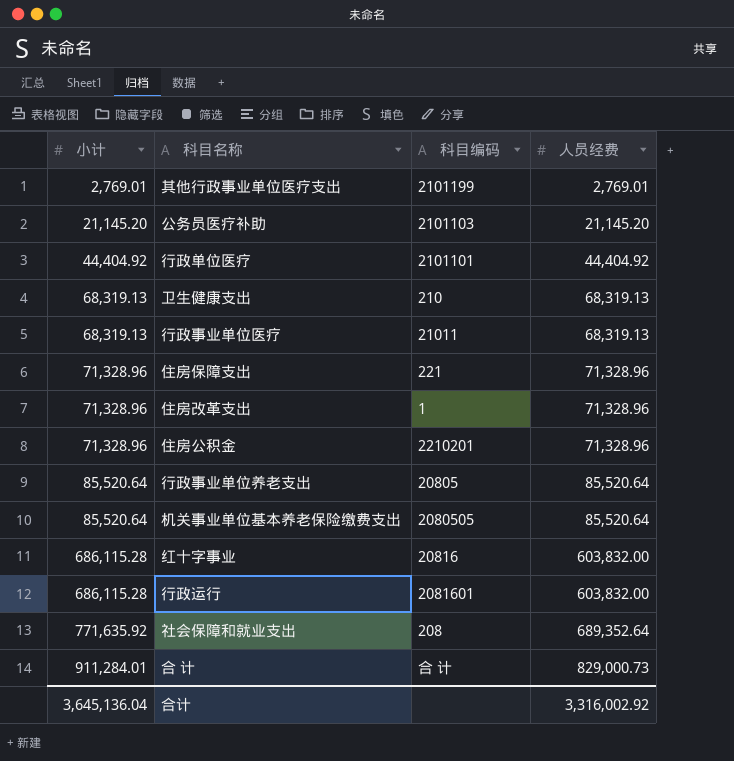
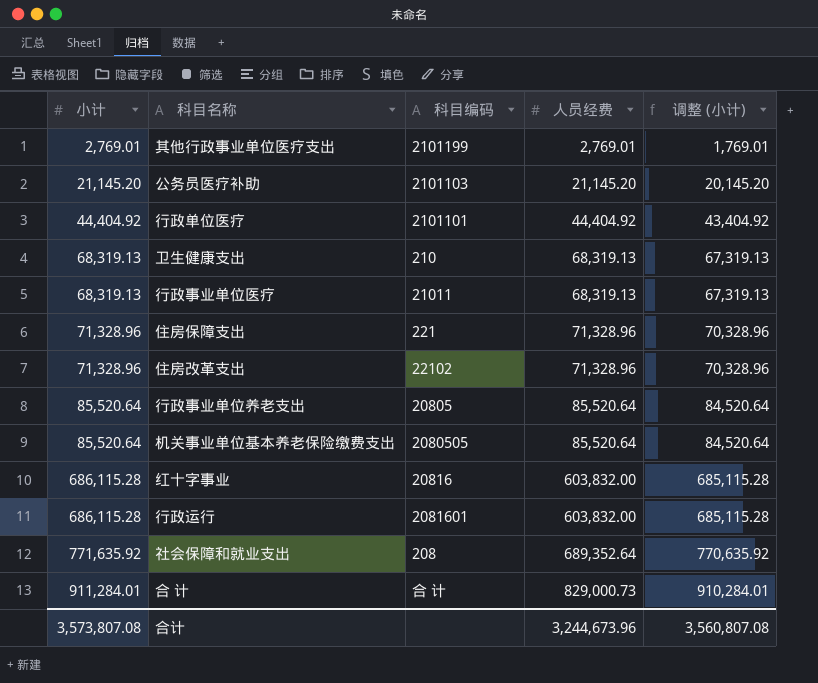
column 调整 (小计) | formula: none -> [小计] - 1000
row 住房公积金: 71,328.96 | 2210201 | 71,328.96 -> none
住房改革支出 | 科目编码: 1 -> 22102
合计 | 小计: 3,645,136.04 -> 3,573,807.08
合计 | 人员经费: 3,316,002.92 -> 3,244,673.96

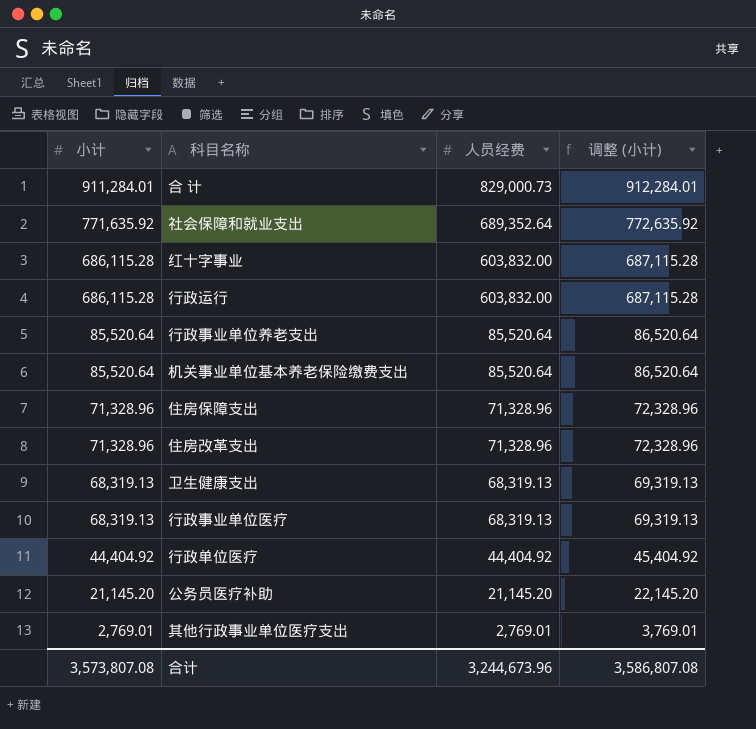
row order: 小计 ascending -> 小计 descending
column 科目编码 | position: 3 -> none
column 调整 (小计) | formula: [小计] - 1000 -> [小计] + 1000
合计 | 调整 (小计): 3,560,807.08 -> 3,586,807.08

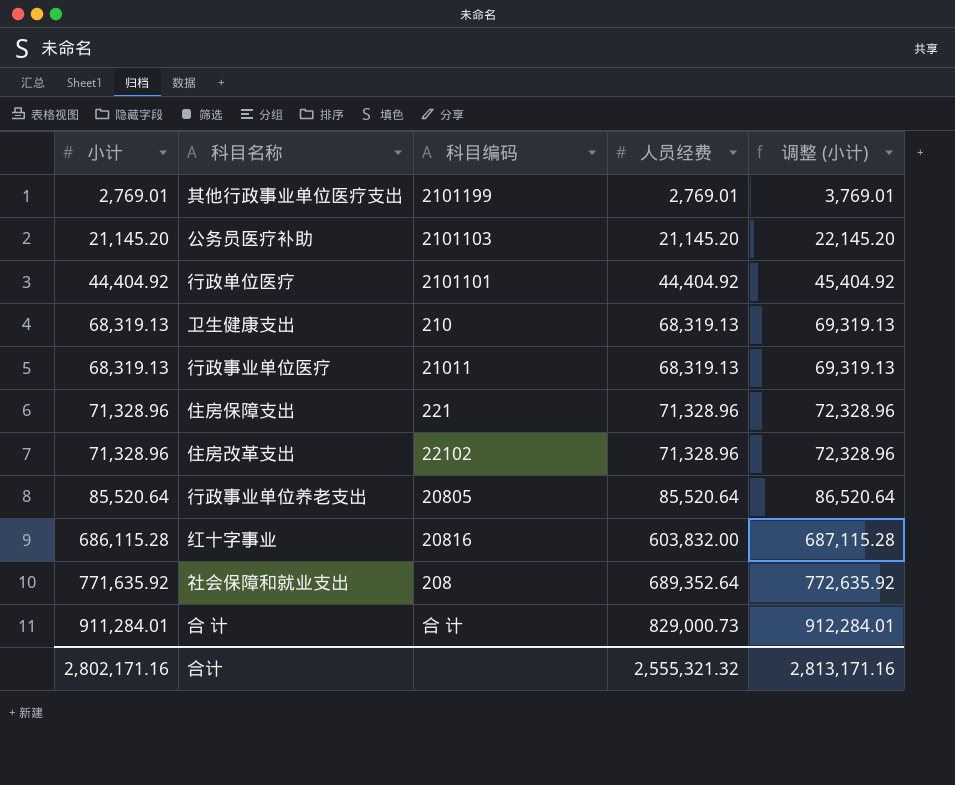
row order: 小计 descending -> 小计 ascending
column 科目编码 | position: none -> 3
row 行政运行: 686,115.28 | 603,832.00 | 687,115.28 -> none
row 机关事业单位基本养老保险缴费支出: 85,520.64 | 85,520.64 | 86,520.64 -> none
合计 | 小计: 3,573,807.08 -> 2,802,171.16
合计 | 人员经费: 3,244,673.96 -> 2,555,321.32
合计 | 调整 (小计): 3,586,807.08 -> 2,813,171.16

